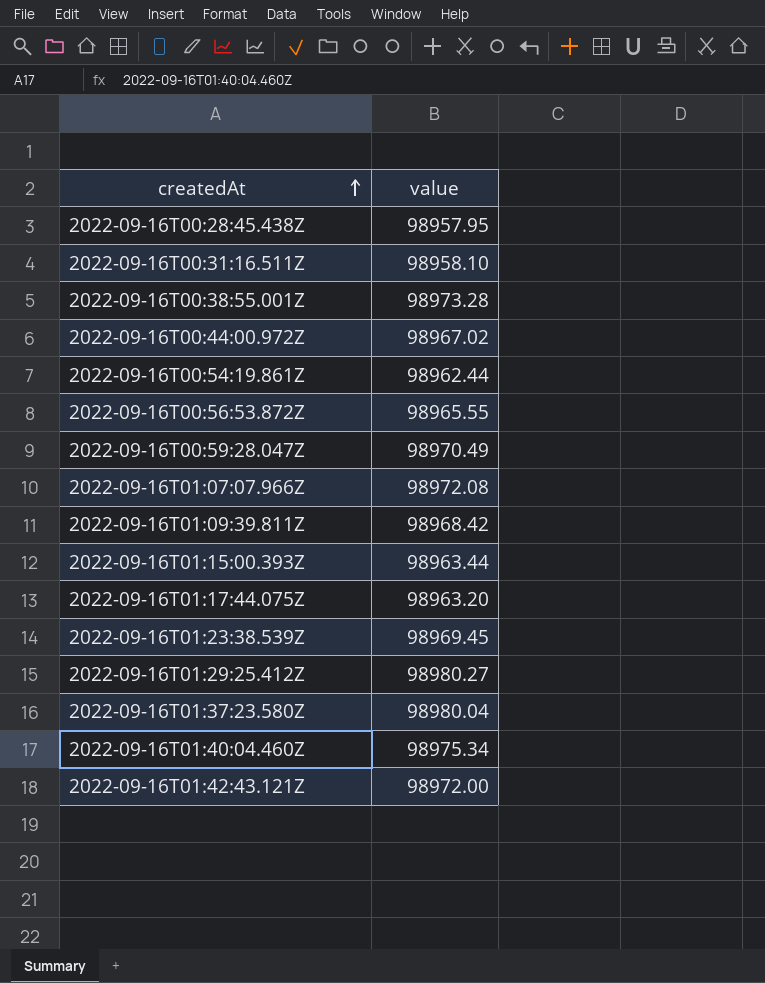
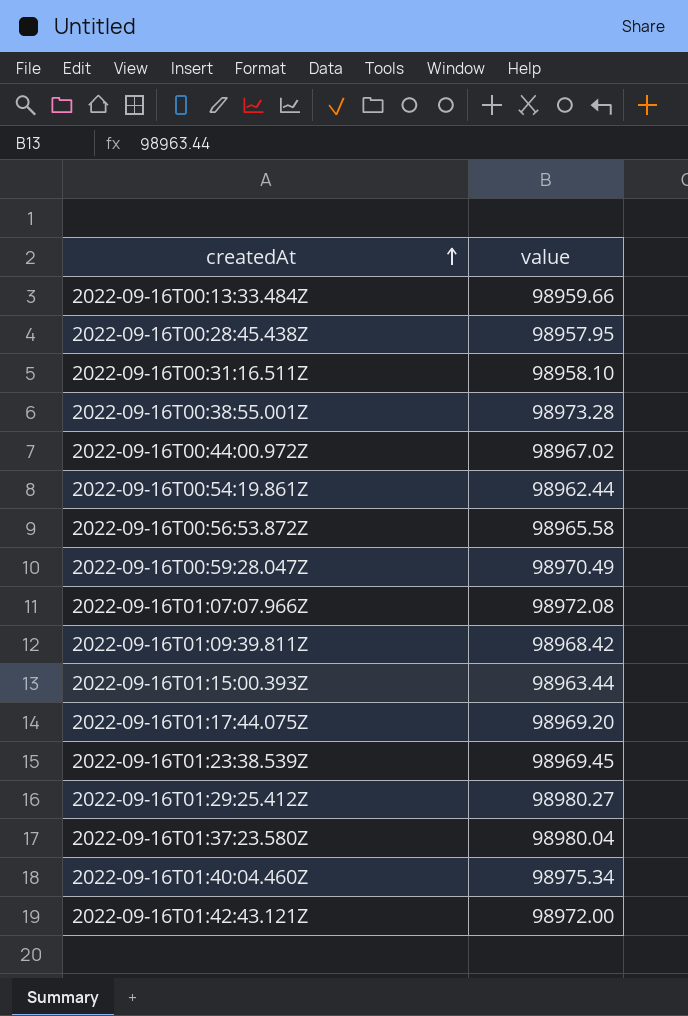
row 2022-09-16T00:13:33.484Z: none -> 98959.66
2022-09-16T00:56:53.872Z | value: 98965.55 -> 98965.58
2022-09-16T01:17:44.075Z | value: 98963.20 -> 98969.20

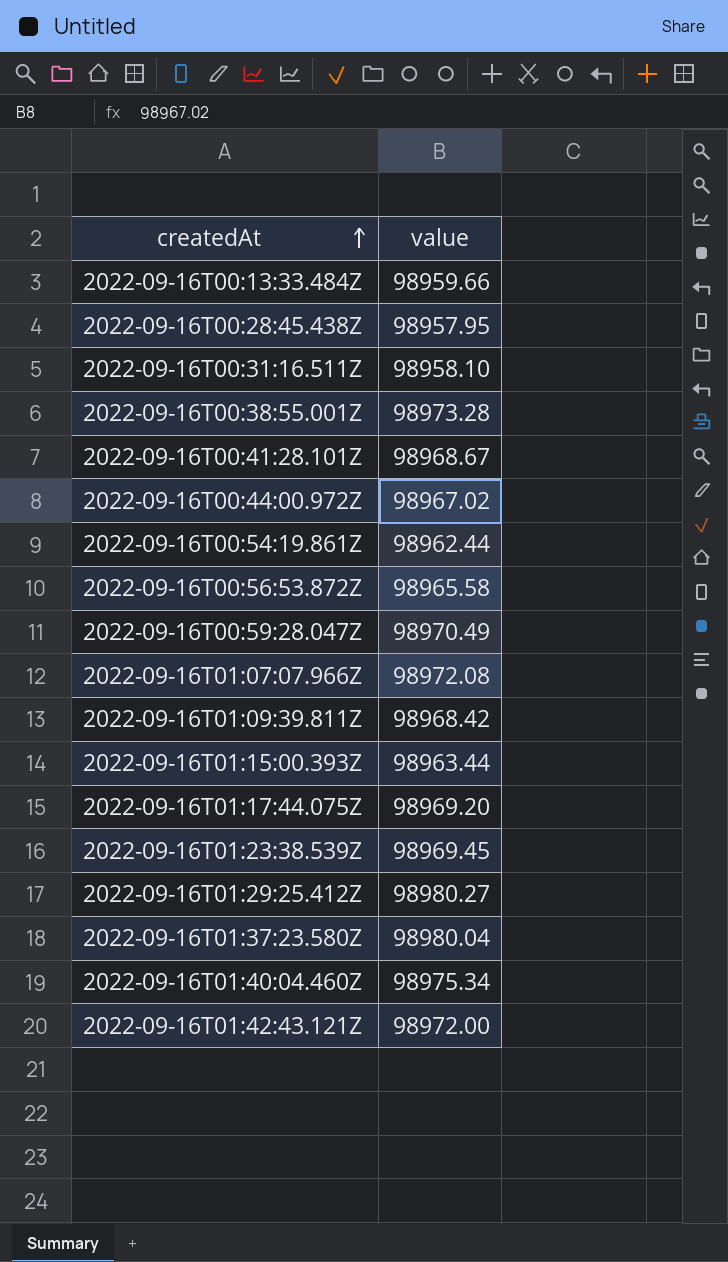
row 2022-09-16T00:41:28.101Z: none -> 98968.67

